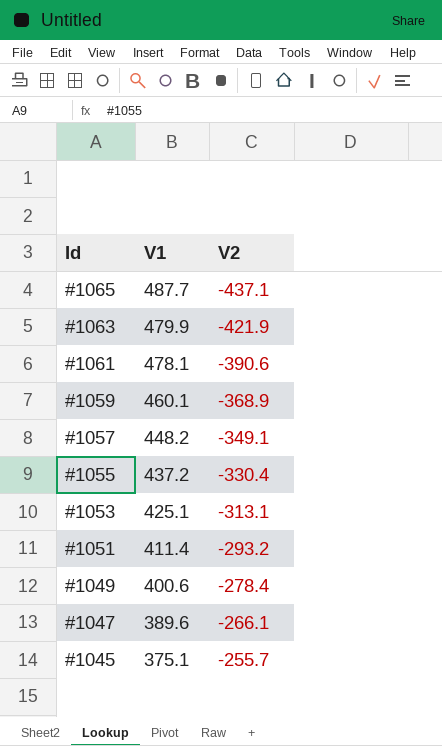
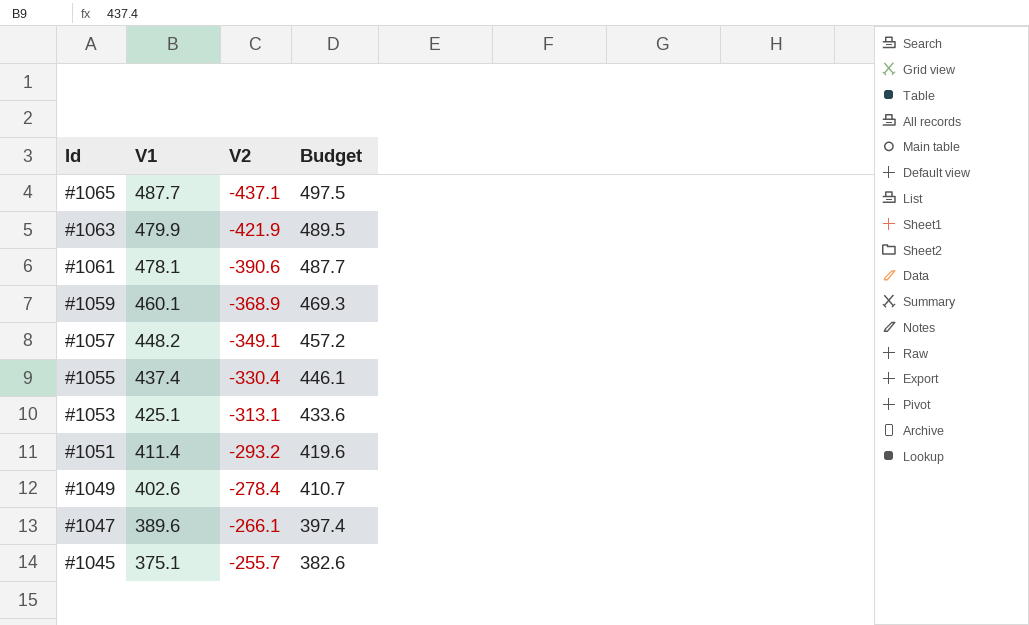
column Budget | formula: none -> [V1] * 1.02
#1055 | V1: 437.2 -> 437.4
#1049 | V1: 400.6 -> 402.6

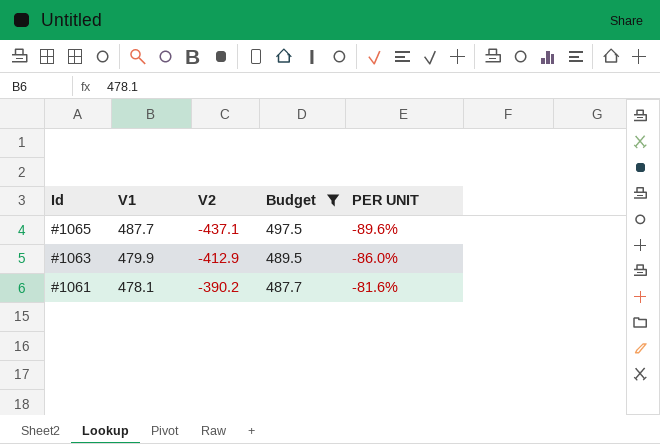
filter: none -> Budget >= 487.7
column PER UNIT | formula: none -> [V2] / [V1]
#1063 | V2: -421.9 -> -412.9
#1061 | V2: -390.6 -> -390.2

